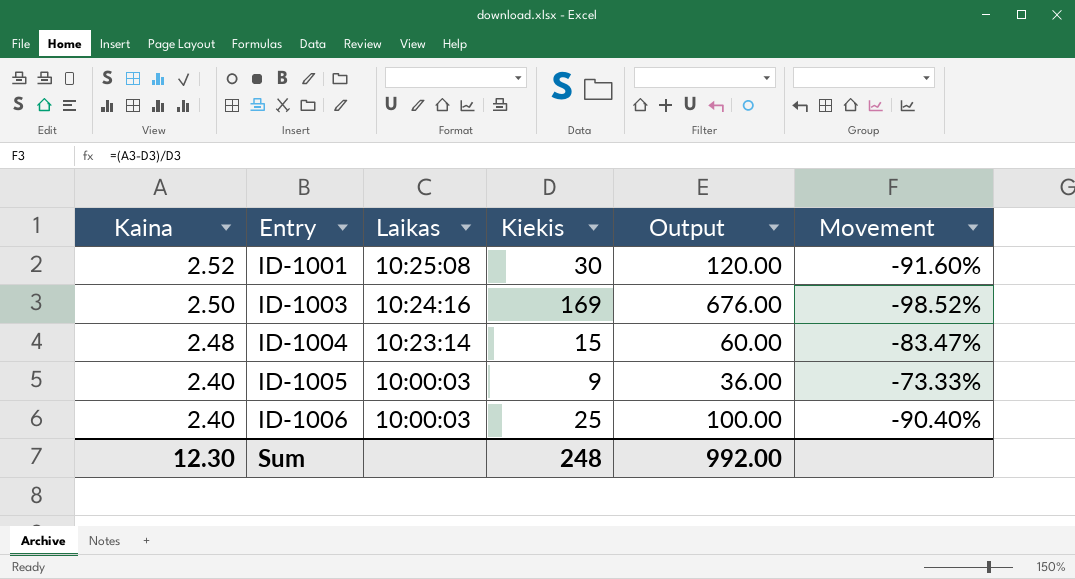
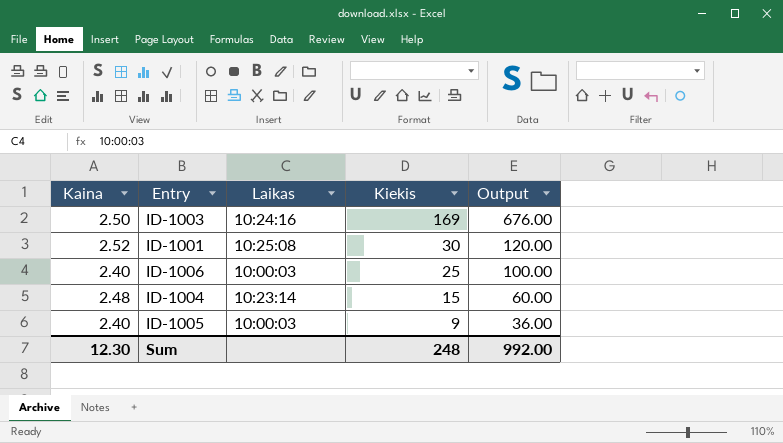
row order: Kaina descending -> Kiekis descending
column Movement | formula: ([Kaina] - [Kiekis]) / [Kiekis] -> none

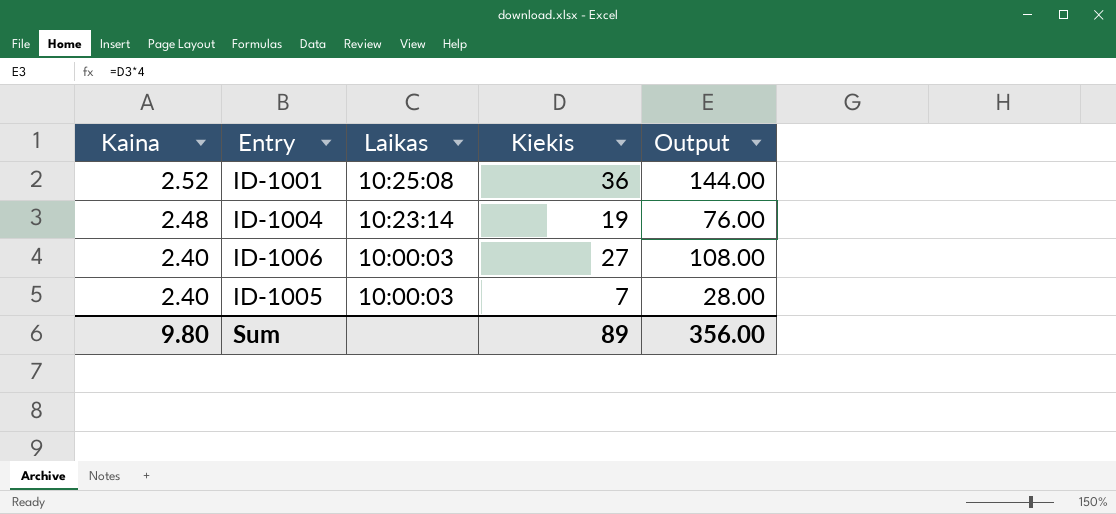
row order: Kiekis descending -> Kaina descending
row ID-1003: 2.50 | 10:24:16 | 169 | 676.00 -> none
ID-1001 | Kiekis: 30 -> 36
ID-1001 | Output: 120.00 -> 144.00
ID-1004 | Kiekis: 15 -> 19
ID-1004 | Output: 60.00 -> 76.00
ID-1006 | Kiekis: 25 -> 27
ID-1006 | Output: 100.00 -> 108.00
ID-1005 | Kiekis: 9 -> 7
ID-1005 | Output: 36.00 -> 28.00
Sum | Kaina: 12.30 -> 9.80
Sum | Kiekis: 248 -> 89
Sum | Output: 992.00 -> 356.00

